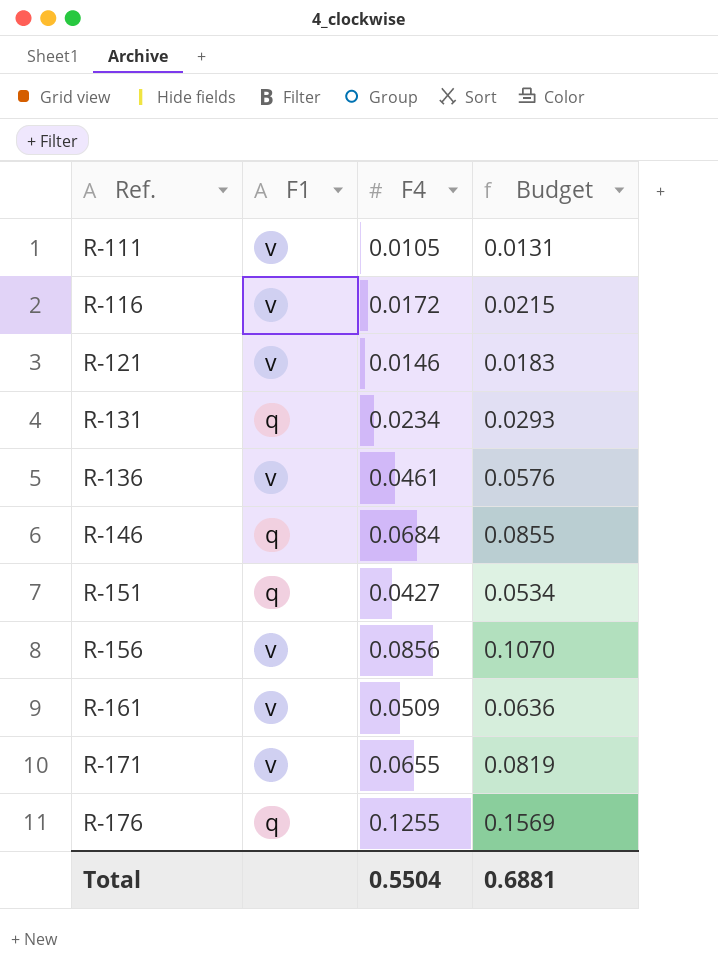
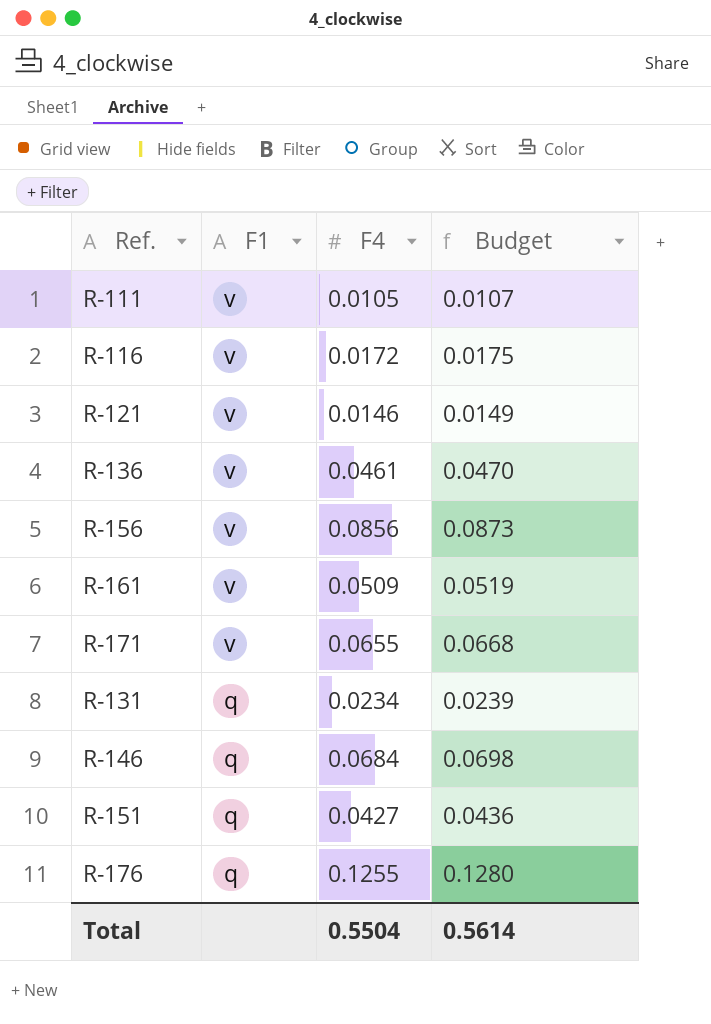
row order: Ref. ascending -> F1 descending
column Budget | formula: [F4] * 1.25 -> [F4] * 1.02
Total | Budget: 0.6881 -> 0.5614

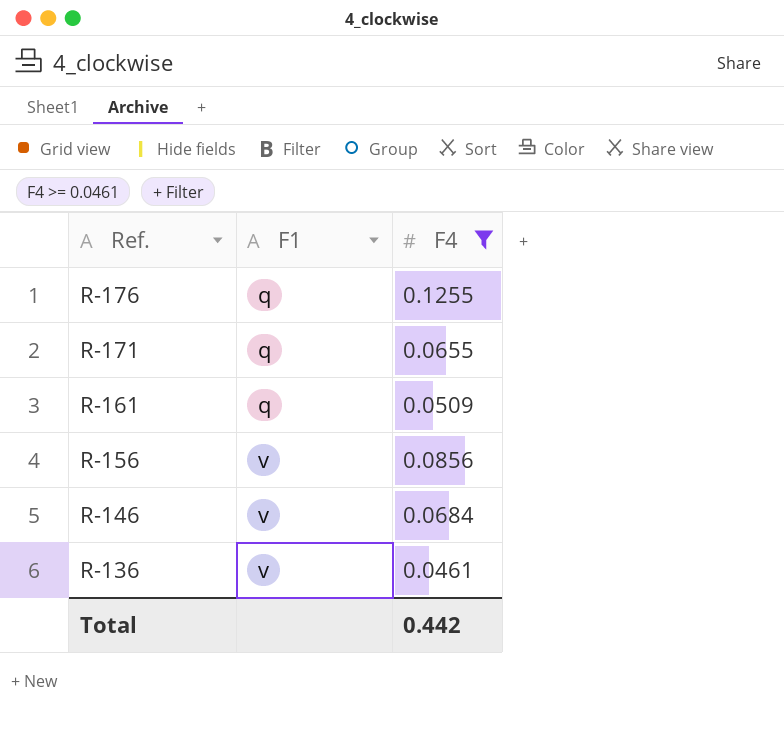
filter: none -> F4 >= 0.0461
row order: F1 descending -> Ref. descending
column Budget | formula: [F4] * 1.02 -> none
R-171 | F1: v -> q
R-161 | F1: v -> q
R-146 | F1: q -> v
Total | F4: 0.5504 -> 0.442

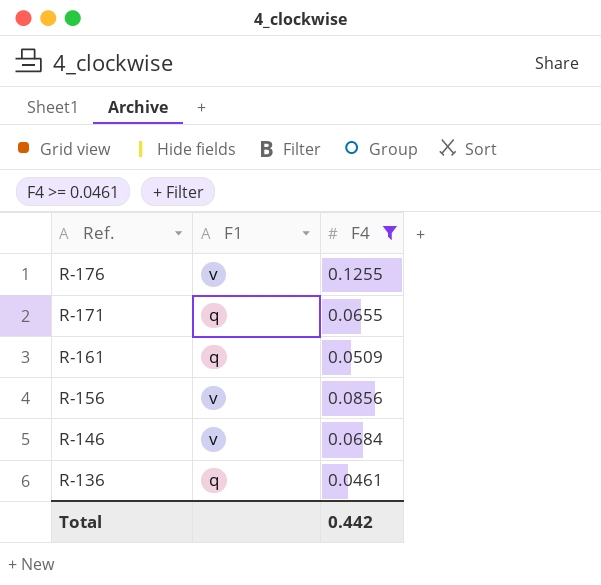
R-176 | F1: q -> v
R-136 | F1: v -> q

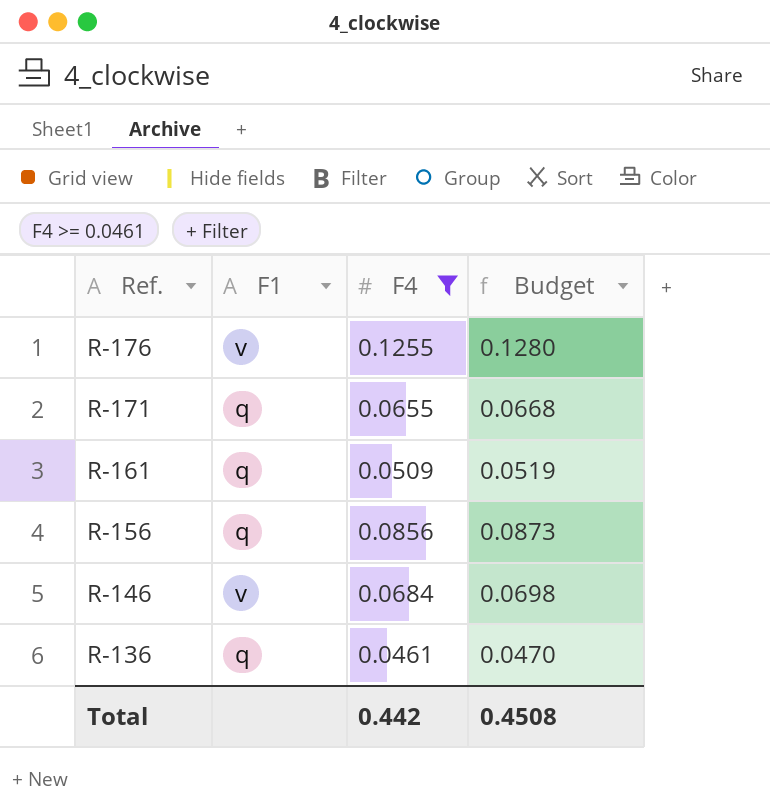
column Budget | formula: none -> [F4] * 1.02
R-156 | F1: v -> q

